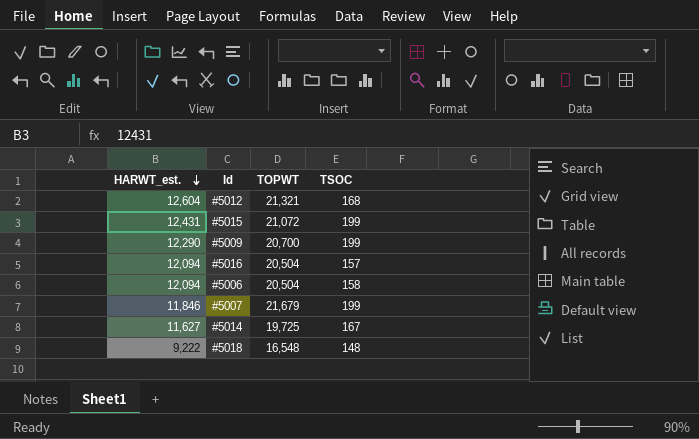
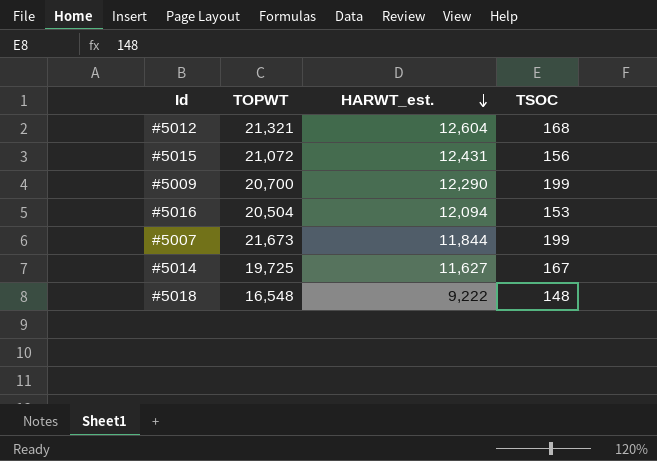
column HARWT_est. | position: 1 -> 3
row #5006: 12,094 | 20,504 | 158 -> none
#5015 | TSOC: 199 -> 156
#5016 | TSOC: 157 -> 153
#5007 | TOPWT: 21,679 -> 21,673
#5007 | HARWT_est.: 11,846 -> 11,844

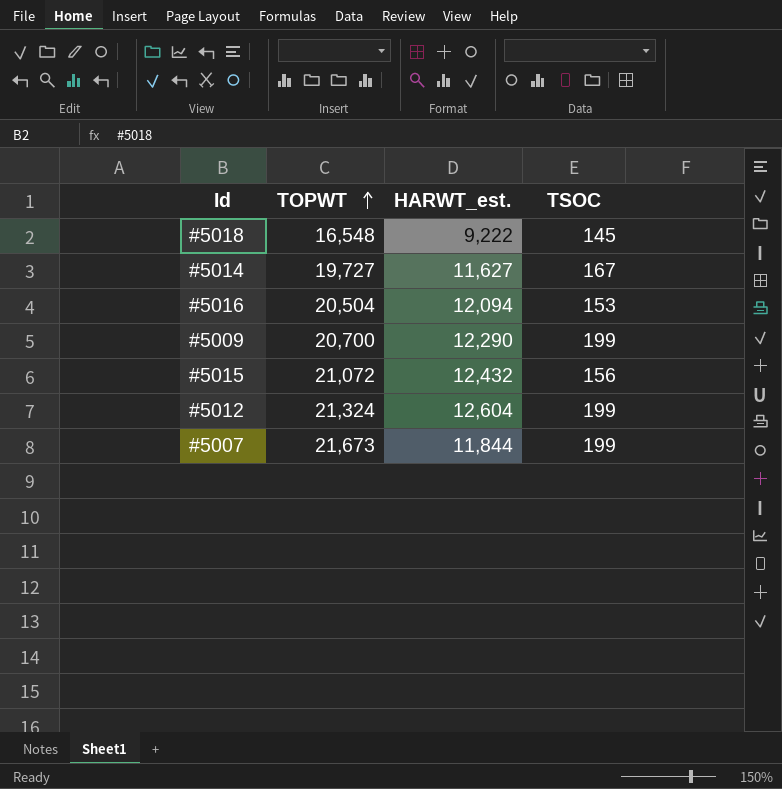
row order: HARWT_est. descending -> TOPWT ascending
#5018 | TSOC: 148 -> 145
#5014 | TOPWT: 19,725 -> 19,727
#5015 | HARWT_est.: 12,431 -> 12,432
#5012 | TOPWT: 21,321 -> 21,324
#5012 | TSOC: 168 -> 199

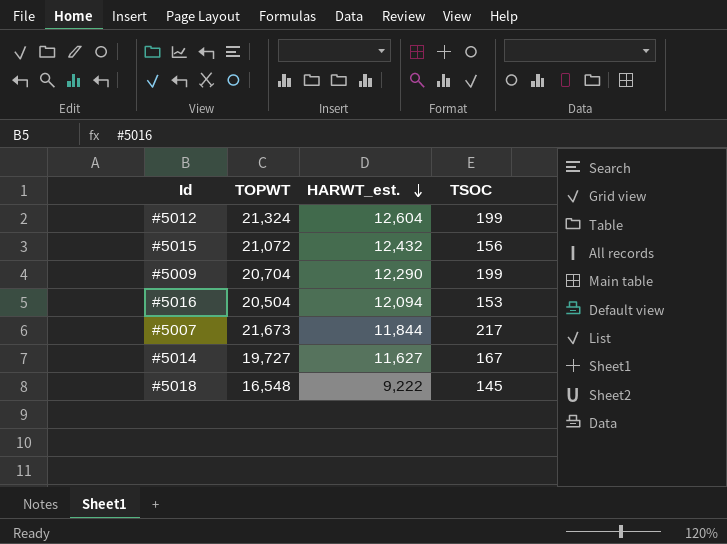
row order: TOPWT ascending -> HARWT_est. descending
#5009 | TOPWT: 20,700 -> 20,704
#5007 | TSOC: 199 -> 217

